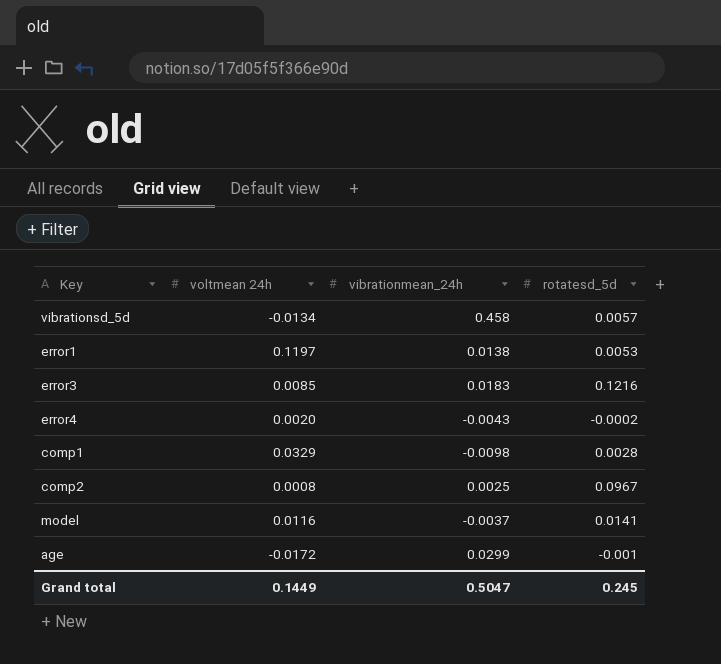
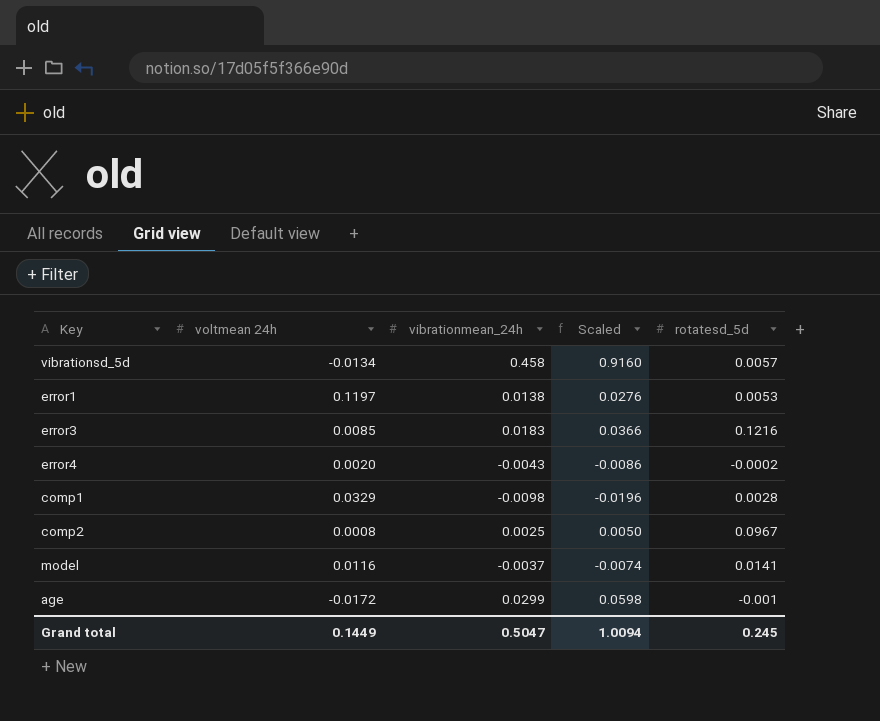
column Scaled | formula: none -> [vibrationmean_24h] * 2

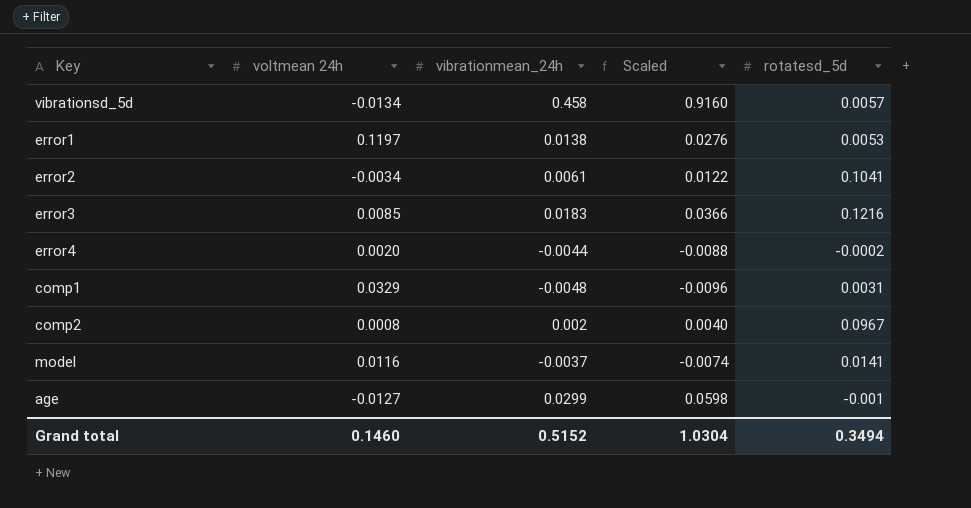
row error2: none -> -0.0034 | 0.0061 | 0.0122 | 0.1041
error4 | vibrationmean_24h: -0.0043 -> -0.0044
error4 | Scaled: -0.0086 -> -0.0088
comp1 | vibrationmean_24h: -0.0098 -> -0.0048
comp1 | Scaled: -0.0196 -> -0.0096
comp1 | rotatesd_5d: 0.0028 -> 0.0031
comp2 | vibrationmean_24h: 0.0025 -> 0.002
comp2 | Scaled: 0.0050 -> 0.0040
age | voltmean 24h: -0.0172 -> -0.0127
Grand total | voltmean 24h: 0.1449 -> 0.1460
Grand total | vibrationmean_24h: 0.5047 -> 0.5152
Grand total | Scaled: 1.0094 -> 1.0304
Grand total | rotatesd_5d: 0.245 -> 0.3494

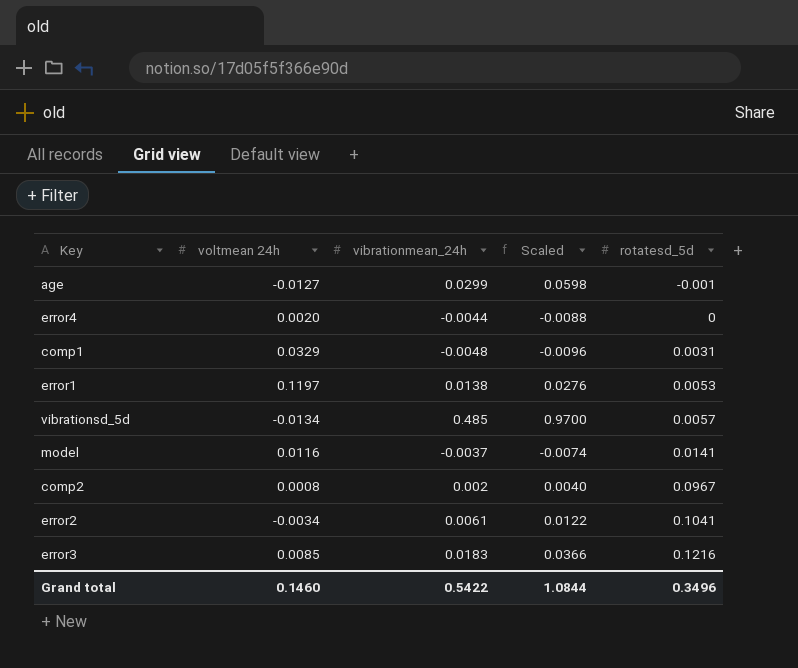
row order: none -> rotatesd_5d ascending
error4 | rotatesd_5d: -0.0002 -> 0
vibrationsd_5d | vibrationmean_24h: 0.458 -> 0.485
vibrationsd_5d | Scaled: 0.9160 -> 0.9700
Grand total | vibrationmean_24h: 0.5152 -> 0.5422
Grand total | Scaled: 1.0304 -> 1.0844
Grand total | rotatesd_5d: 0.3494 -> 0.3496

